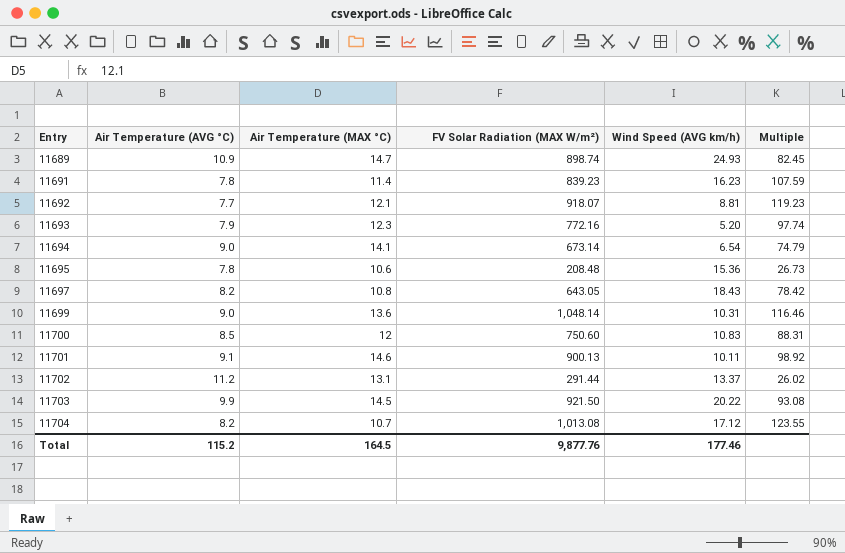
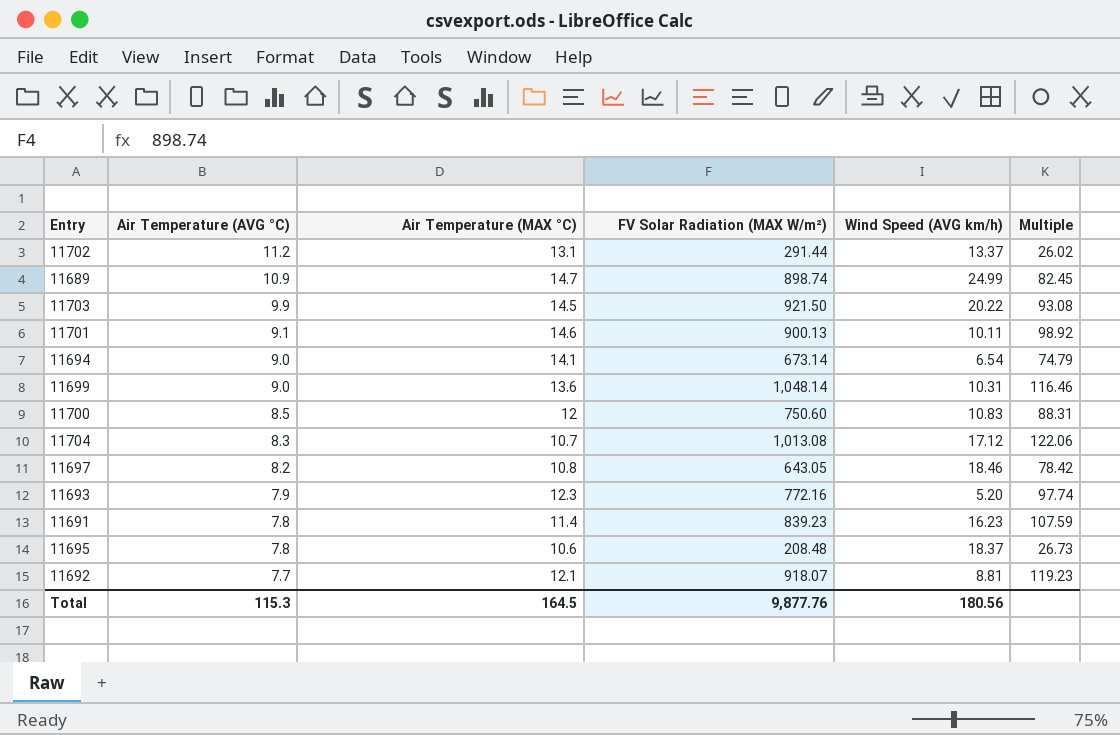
row order: Entry ascending -> Air Temperature (AVG °C) descending
11689 | Wind Speed (AVG km/h): 24.93 -> 24.99
11704 | Air Temperature (AVG °C): 8.2 -> 8.3
11704 | Multiple: 123.55 -> 122.06
11697 | Wind Speed (AVG km/h): 18.43 -> 18.46
11695 | Wind Speed (AVG km/h): 15.36 -> 18.37
Total | Air Temperature (AVG °C): 115.2 -> 115.3
Total | Wind Speed (AVG km/h): 177.46 -> 180.56

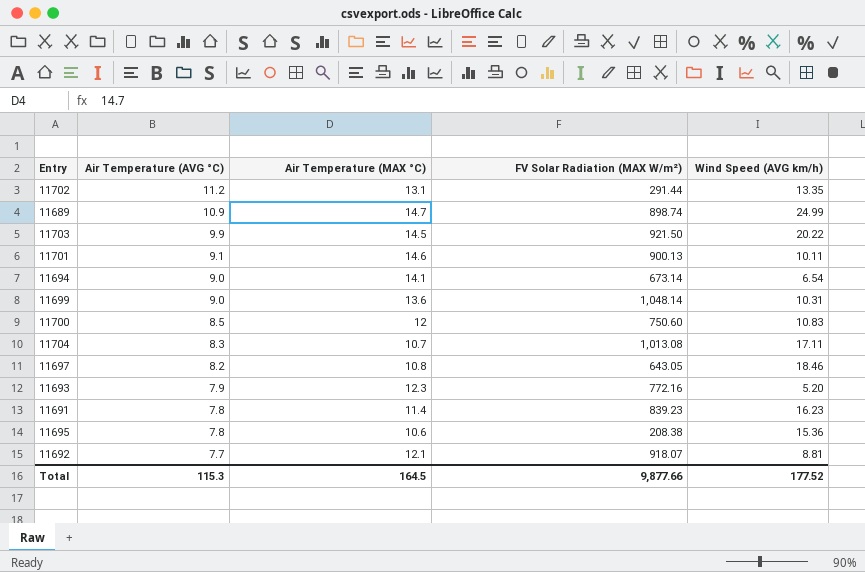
column Multiple | formula: [FV Solar Radiation (MAX W/m²)] / [Air Temperature (AVG °C)] -> none
11702 | Wind Speed (AVG km/h): 13.37 -> 13.35
11704 | Wind Speed (AVG km/h): 17.12 -> 17.11
11695 | FV Solar Radiation (MAX W/m²): 208.48 -> 208.38
11695 | Wind Speed (AVG km/h): 18.37 -> 15.36
Total | FV Solar Radiation (MAX W/m²): 9,877.76 -> 9,877.66
Total | Wind Speed (AVG km/h): 180.56 -> 177.52

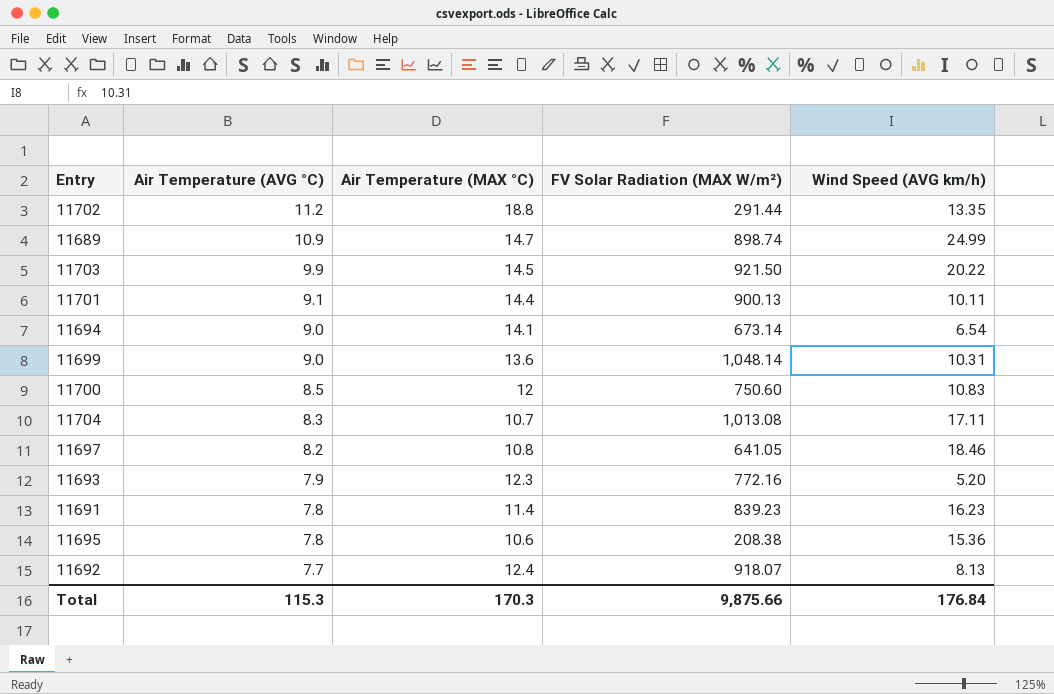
11702 | Air Temperature (MAX °C): 13.1 -> 18.8
11701 | Air Temperature (MAX °C): 14.6 -> 14.4
11697 | FV Solar Radiation (MAX W/m²): 643.05 -> 641.05
11692 | Air Temperature (MAX °C): 12.1 -> 12.4
11692 | Wind Speed (AVG km/h): 8.81 -> 8.13
Total | Air Temperature (MAX °C): 164.5 -> 170.3
Total | FV Solar Radiation (MAX W/m²): 9,877.66 -> 9,875.66
Total | Wind Speed (AVG km/h): 177.52 -> 176.84

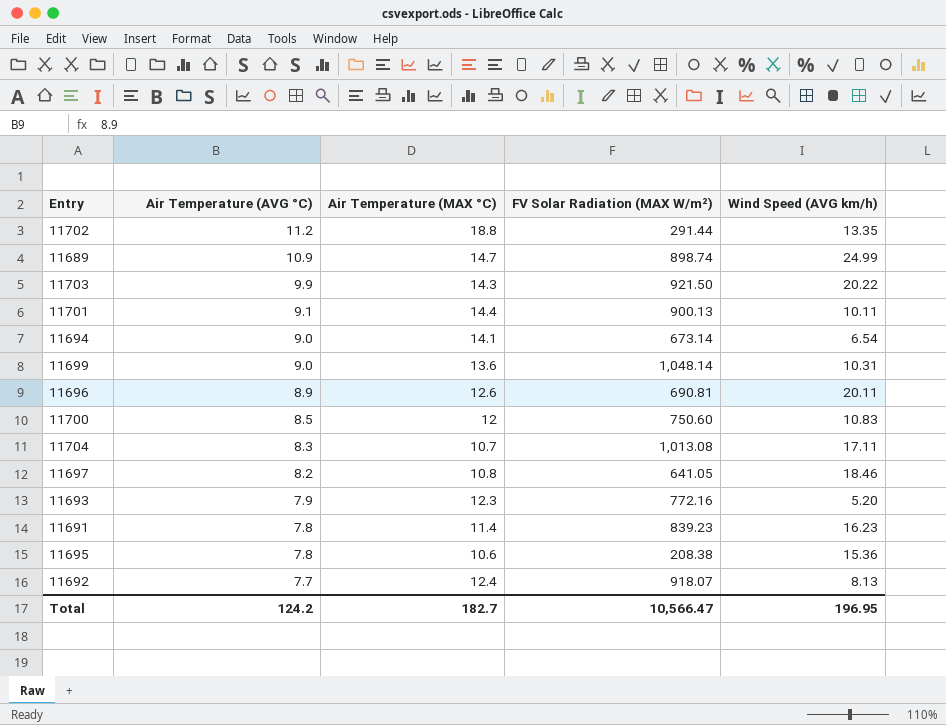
11703 | Air Temperature (MAX °C): 14.5 -> 14.3
row 11696: none -> 8.9 | 12.6 | 690.81 | 20.11
Total | Air Temperature (AVG °C): 115.3 -> 124.2
Total | Air Temperature (MAX °C): 170.3 -> 182.7
Total | FV Solar Radiation (MAX W/m²): 9,875.66 -> 10,566.47
Total | Wind Speed (AVG km/h): 176.84 -> 196.95

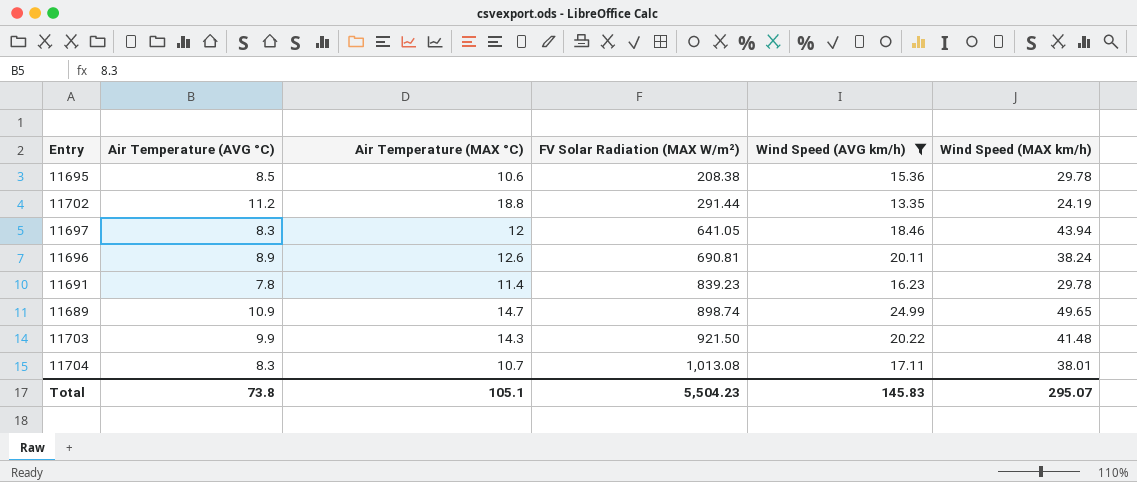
filter: none -> Wind Speed (AVG km/h) >= 13.35
row order: Air Temperature (AVG °C) descending -> FV Solar Radiation (MAX W/m²) ascending
column Wind Speed (MAX km/h) | position: none -> 6
11695 | Air Temperature (AVG °C): 7.8 -> 8.5
11697 | Air Temperature (AVG °C): 8.2 -> 8.3
11697 | Air Temperature (MAX °C): 10.8 -> 12
Total | Air Temperature (AVG °C): 124.2 -> 73.8
Total | Air Temperature (MAX °C): 182.7 -> 105.1
Total | FV Solar Radiation (MAX W/m²): 10,566.47 -> 5,504.23
Total | Wind Speed (AVG km/h): 196.95 -> 145.83

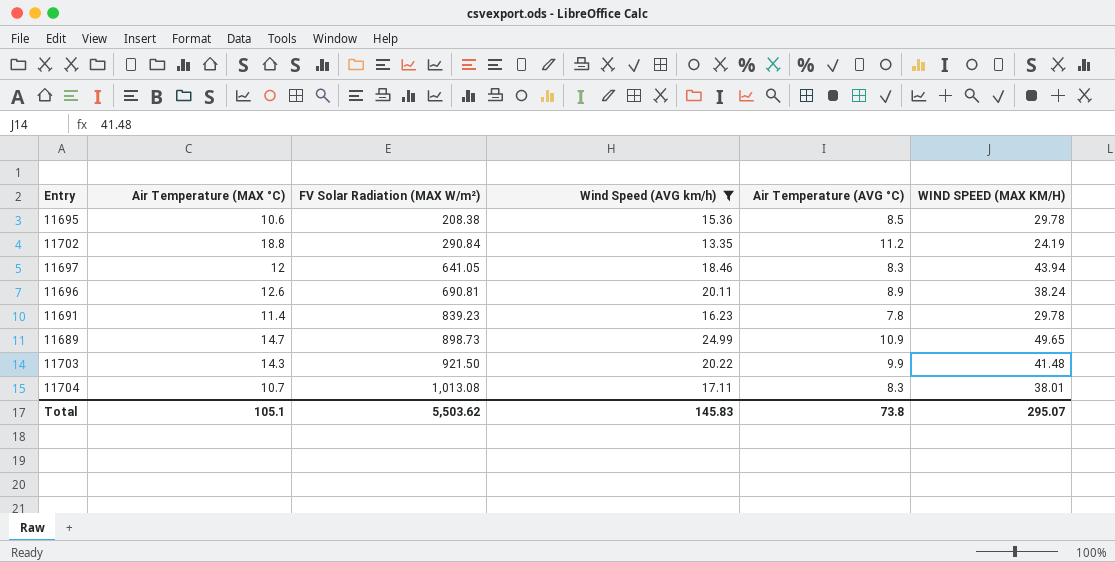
column Air Temperature (AVG °C) | position: 2 -> 5
column name: Wind Speed (MAX km/h) -> WIND SPEED (MAX KM/H)
11702 | FV Solar Radiation (MAX W/m²): 291.44 -> 290.84
11689 | FV Solar Radiation (MAX W/m²): 898.74 -> 898.73
Total | FV Solar Radiation (MAX W/m²): 5,504.23 -> 5,503.62

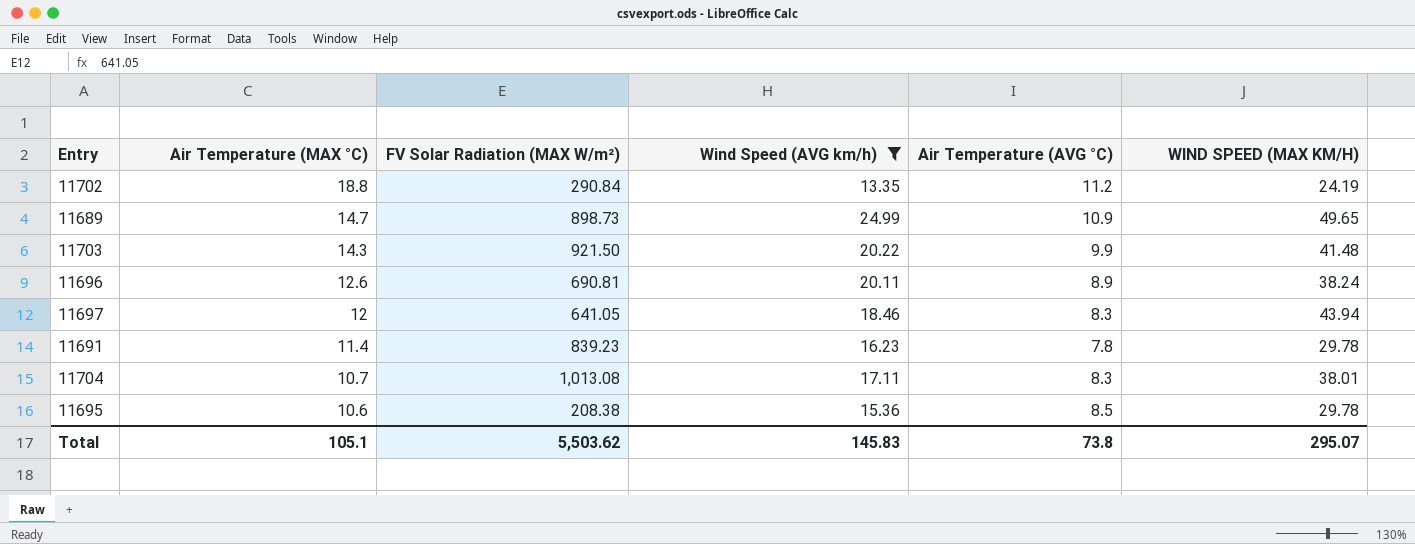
row order: FV Solar Radiation (MAX W/m²) ascending -> Air Temperature (MAX °C) descending

